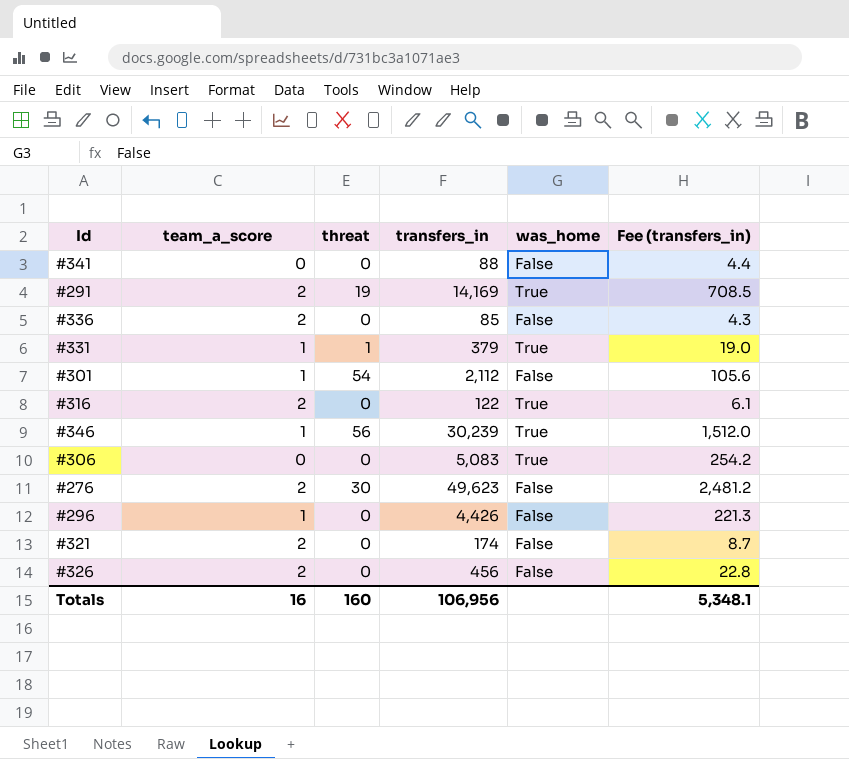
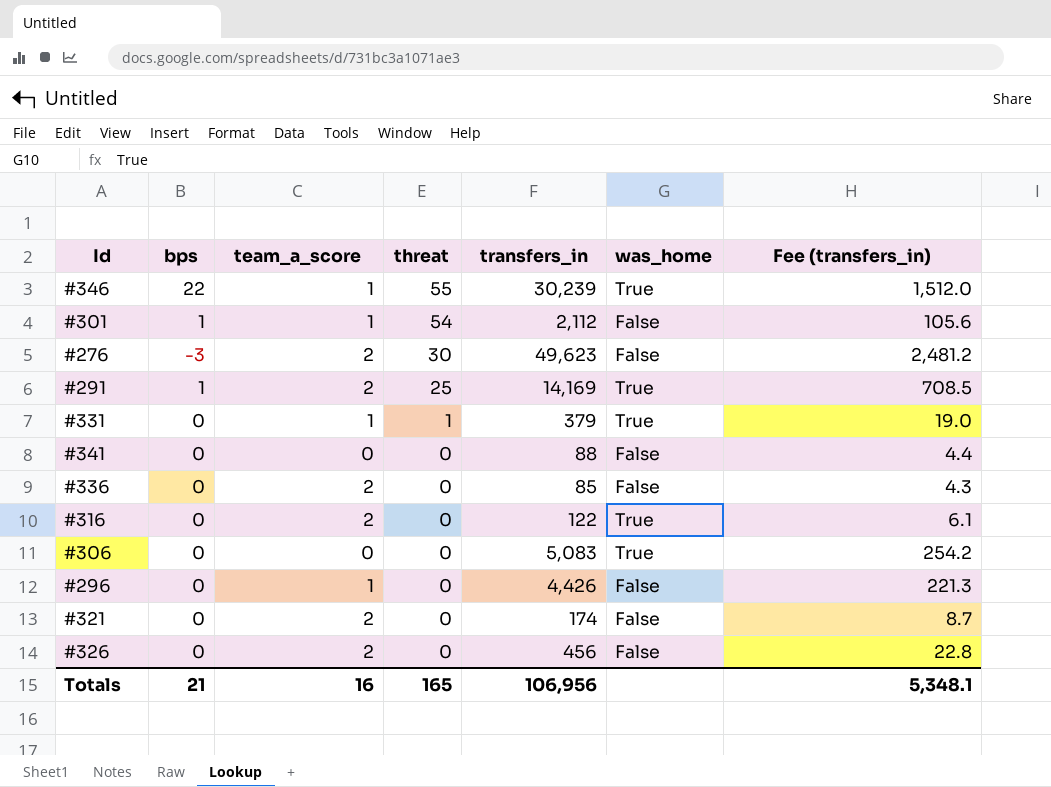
row order: none -> threat descending
column bps | position: none -> 2
#346 | threat: 56 -> 55
#291 | threat: 19 -> 25
Totals | threat: 160 -> 165

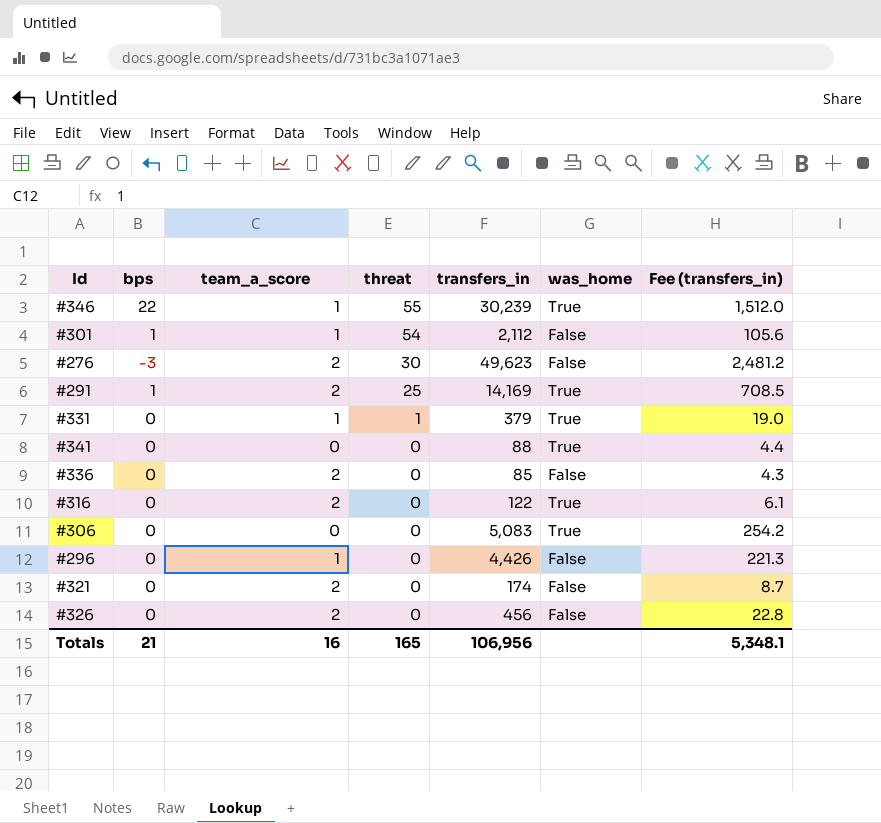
#341 | was_home: False -> True

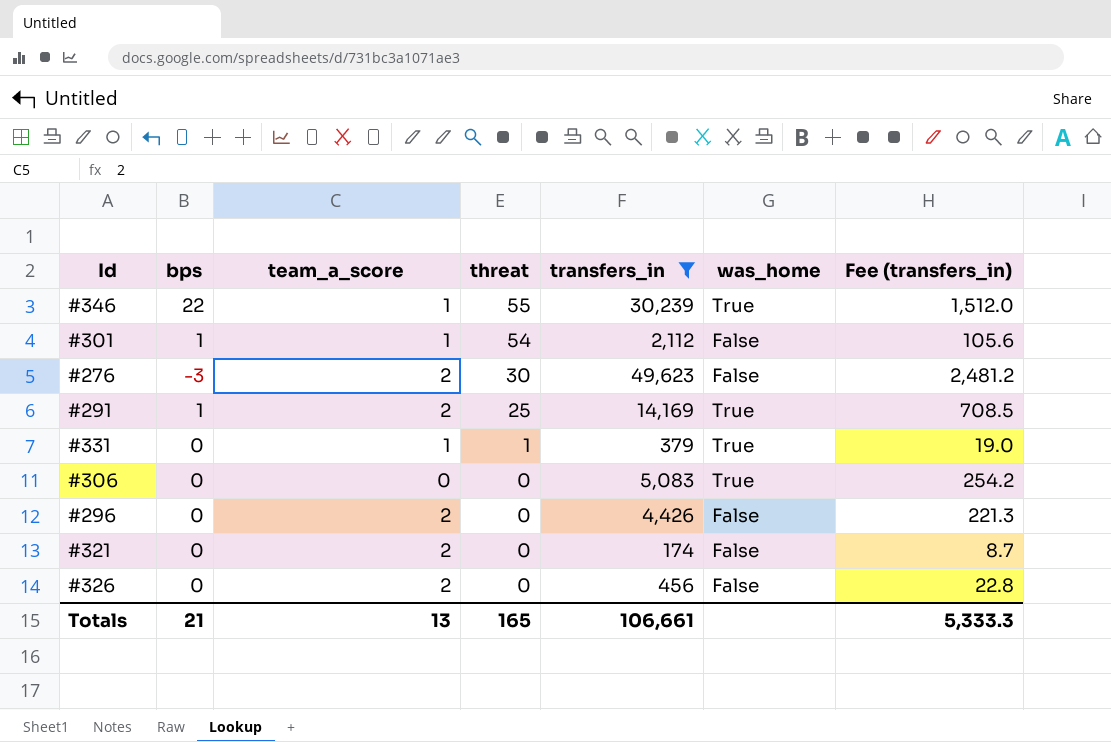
filter: none -> transfers_in >= 174
#296 | team_a_score: 1 -> 2
Totals | team_a_score: 16 -> 13
Totals | transfers_in: 106,956 -> 106,661
Totals | Fee (transfers_in): 5,348.1 -> 5,333.3

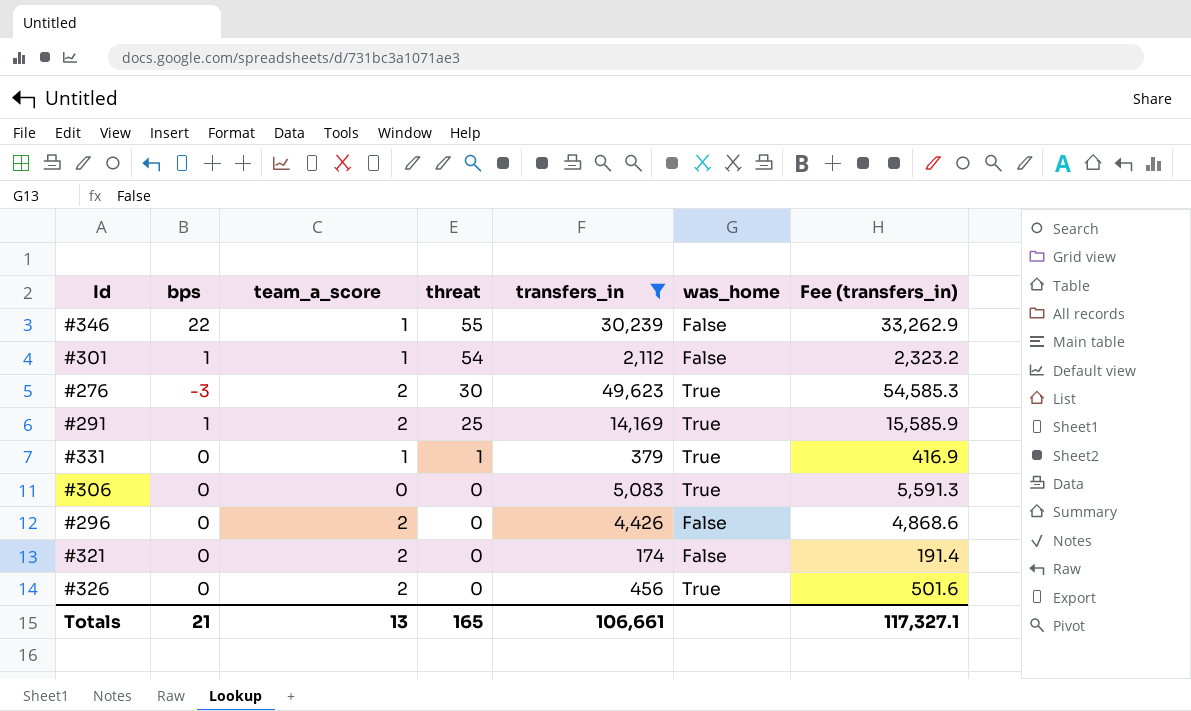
column Fee (transfers_in) | formula: [transfers_in] * 0.05 -> [transfers_in] * 1.1
#346 | was_home: True -> False
#276 | was_home: False -> True
#326 | was_home: False -> True
Totals | Fee (transfers_in): 5,333.3 -> 117,327.1

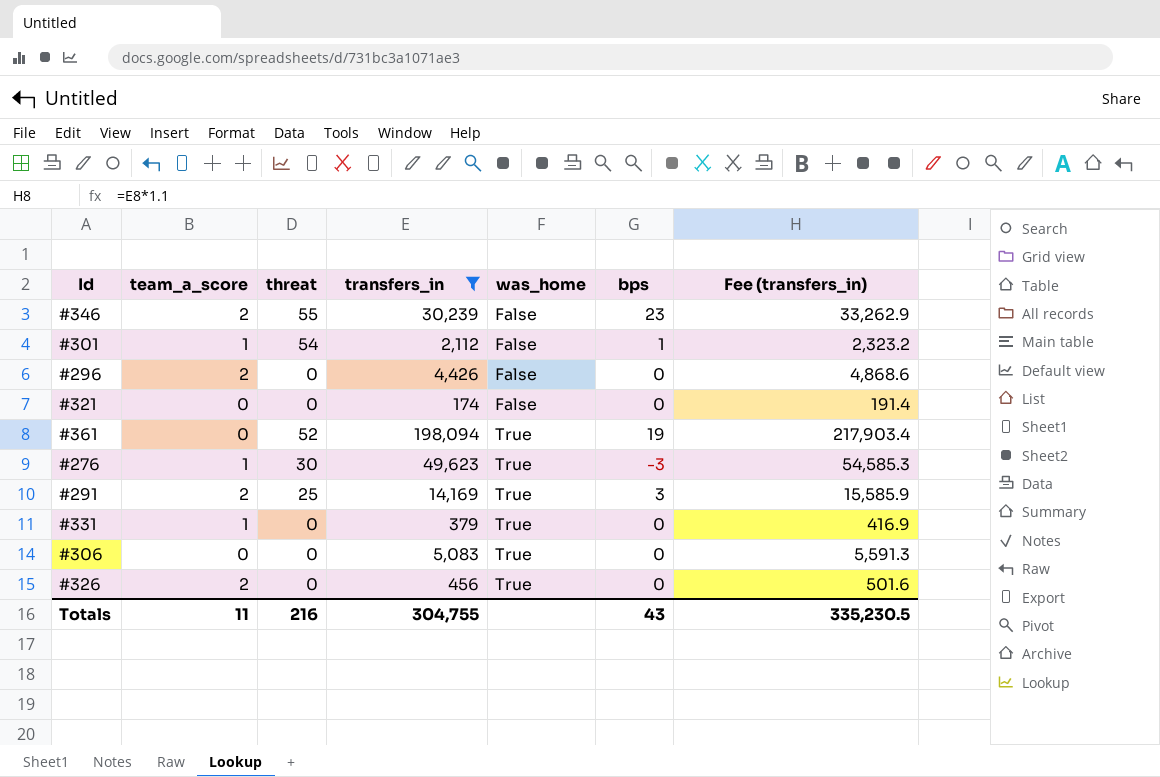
row order: threat descending -> was_home ascending
column bps | position: 2 -> 6
#346 | team_a_score: 1 -> 2
#346 | bps: 22 -> 23
#321 | team_a_score: 2 -> 0
row #361: none -> 0 | 52 | 198,094 | True | 19 | 217,903.4
#276 | team_a_score: 2 -> 1
#291 | bps: 1 -> 3
#331 | threat: 1 -> 0
Totals | team_a_score: 13 -> 11
Totals | threat: 165 -> 216
Totals | transfers_in: 106,661 -> 304,755
Totals | bps: 21 -> 43
Totals | Fee (transfers_in): 117,327.1 -> 335,230.5

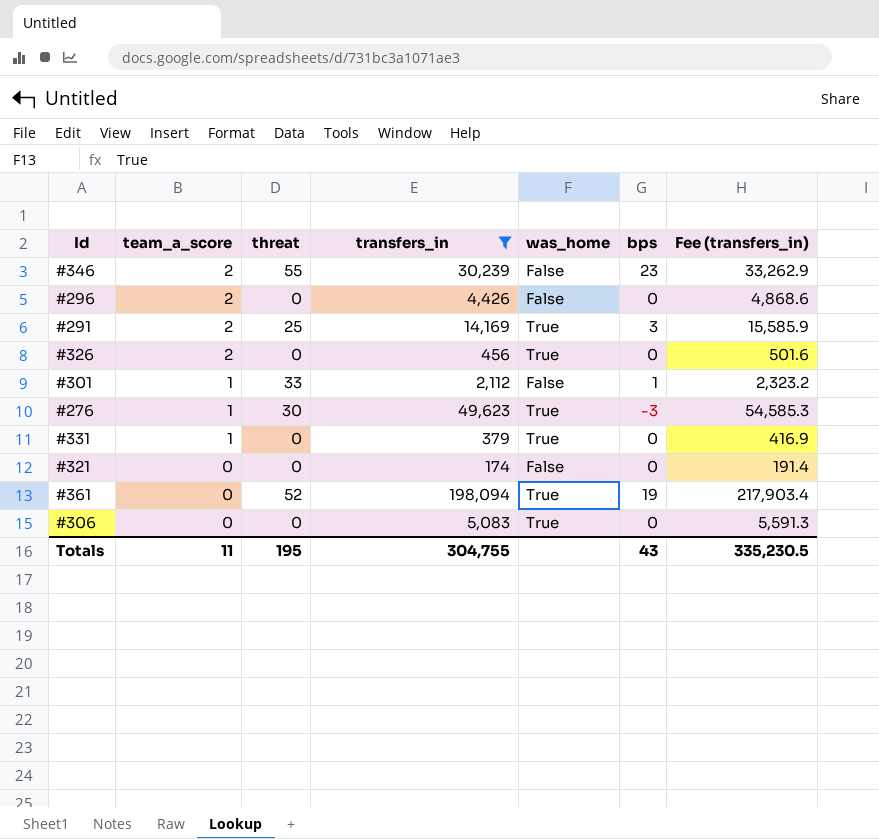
row order: was_home ascending -> team_a_score descending
#301 | threat: 54 -> 33
Totals | threat: 216 -> 195

